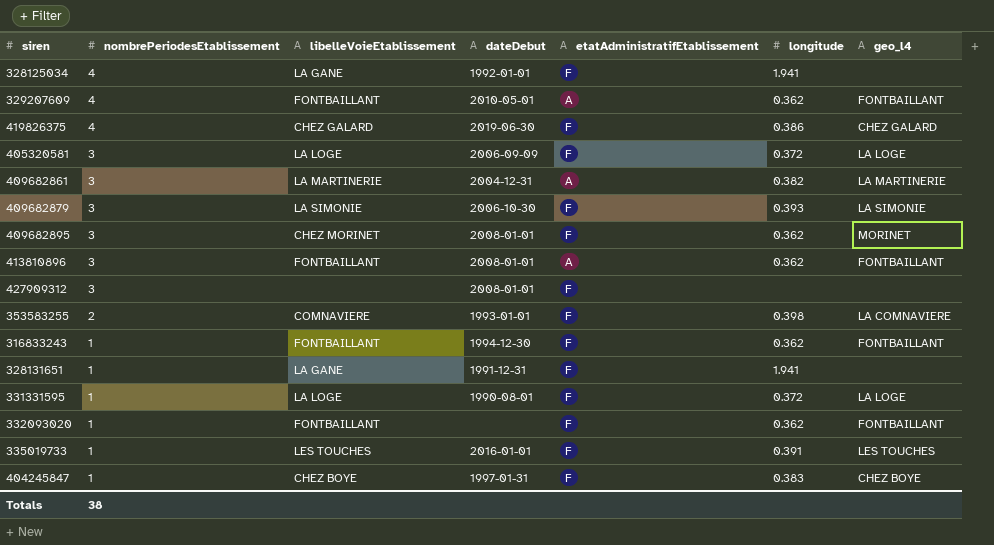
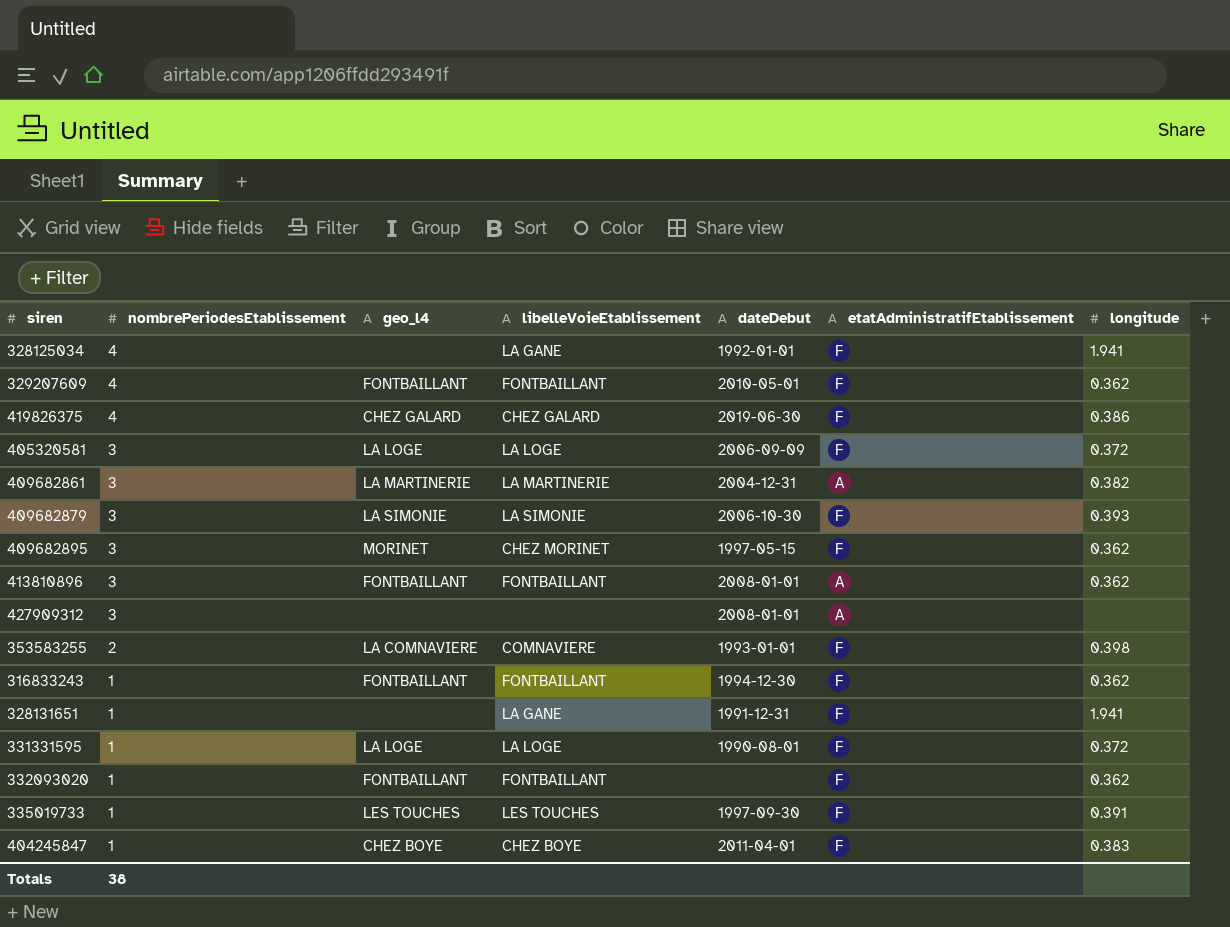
column geo_l4 | position: 7 -> 3
329207609 | etatAdministratifEtablissement: A -> F
409682895 | dateDebut: 2008-01-01 -> 1997-05-15
427909312 | etatAdministratifEtablissement: F -> A
335019733 | dateDebut: 2016-01-01 -> 1997-09-30
404245847 | dateDebut: 1997-01-31 -> 2011-04-01

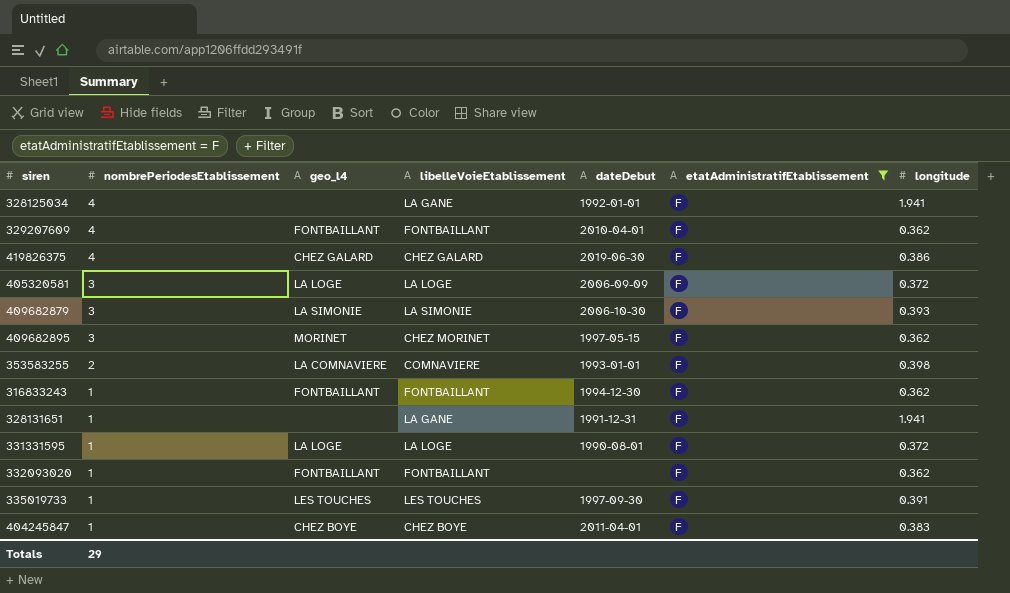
filter: none -> etatAdministratifEtablissement = F
329207609 | dateDebut: 2010-05-01 -> 2010-04-01
Totals | nombrePeriodesEtablissement: 38 -> 29

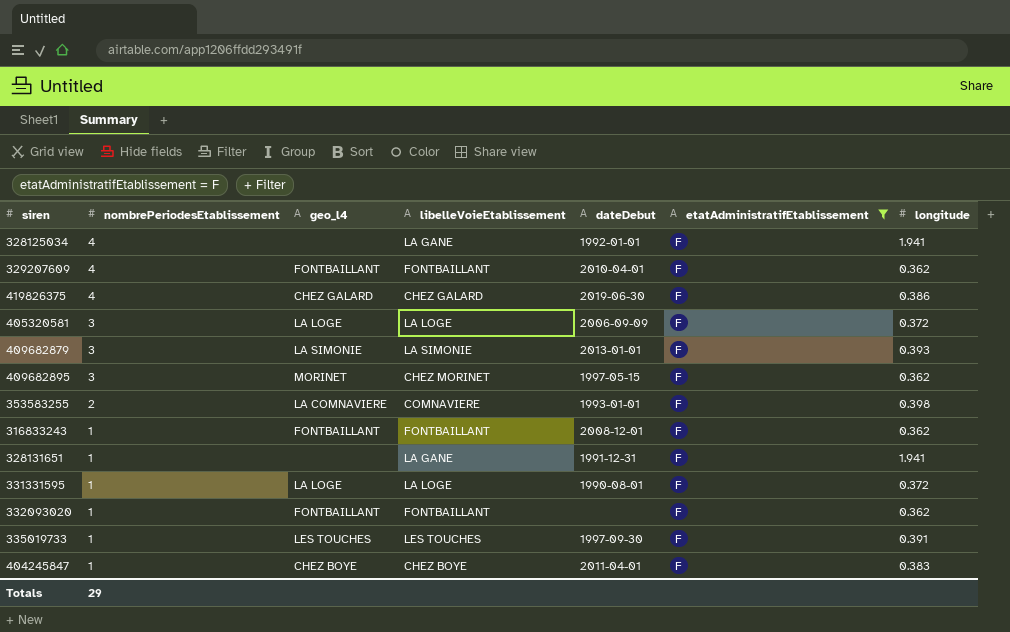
409682879 | dateDebut: 2006-10-30 -> 2013-01-01
316833243 | dateDebut: 1994-12-30 -> 2008-12-01

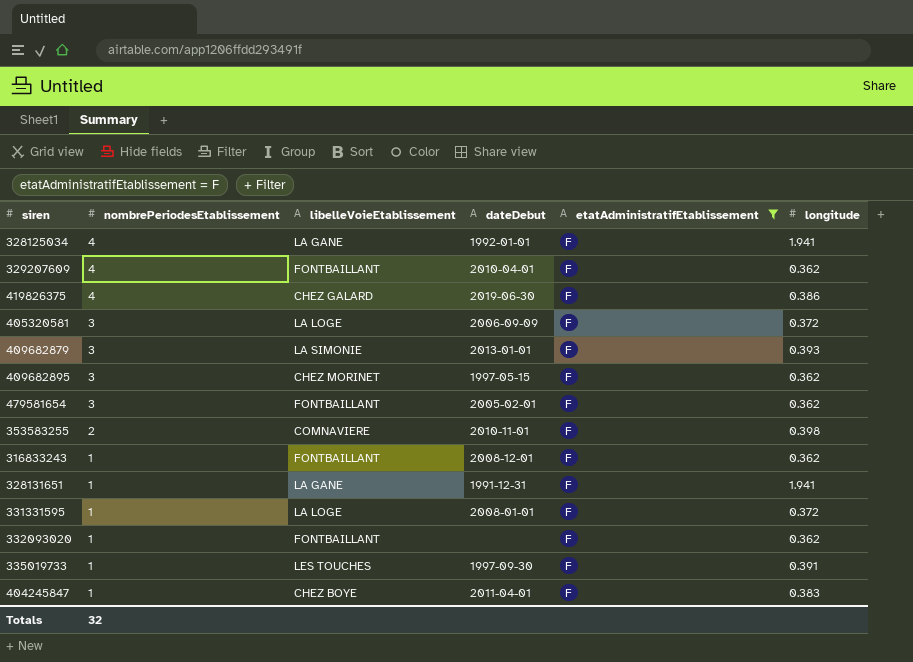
column geo_l4 | position: 3 -> none
row 479581654: none -> 3 | FONTBAILLANT | 2005-02-01 | F | 0.362
353583255 | dateDebut: 1993-01-01 -> 2010-11-01
331331595 | dateDebut: 1990-08-01 -> 2008-01-01
Totals | nombrePeriodesEtablissement: 29 -> 32

